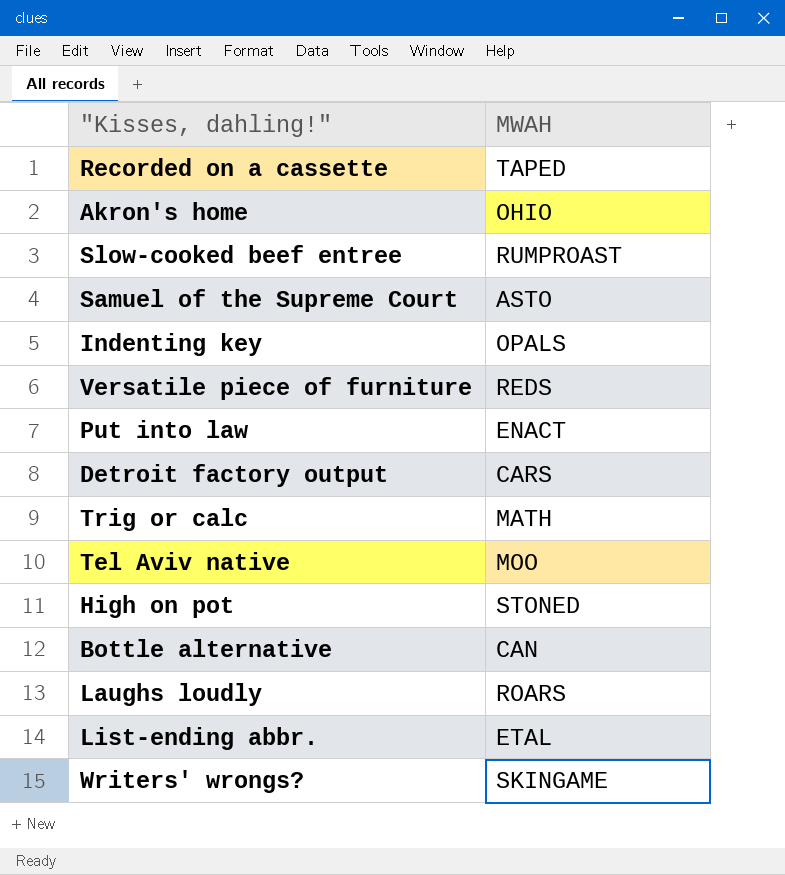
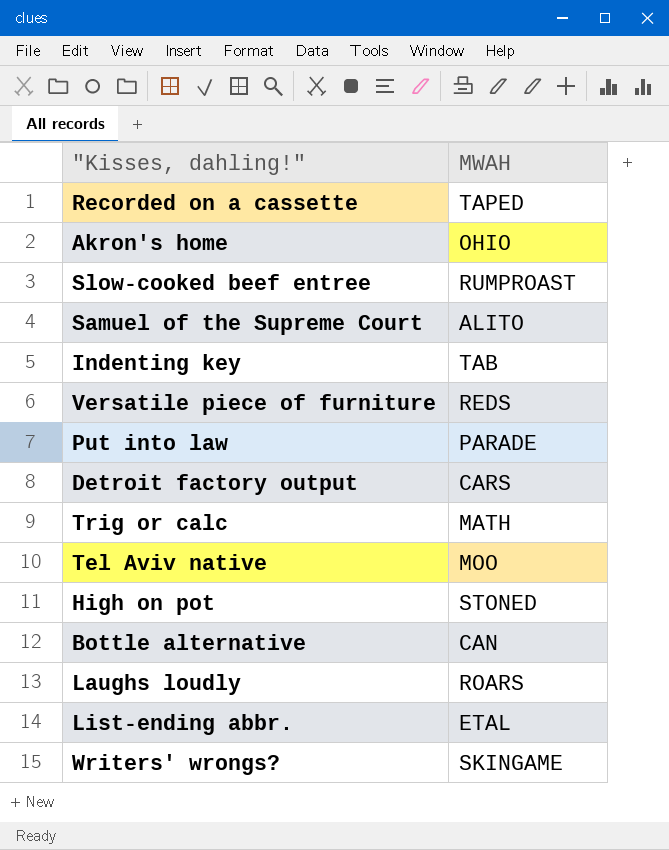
Samuel of the Supreme Court | MWAH: ASTO -> ALITO
Indenting key | MWAH: OPALS -> TAB
Put into law | MWAH: ENACT -> PARADE

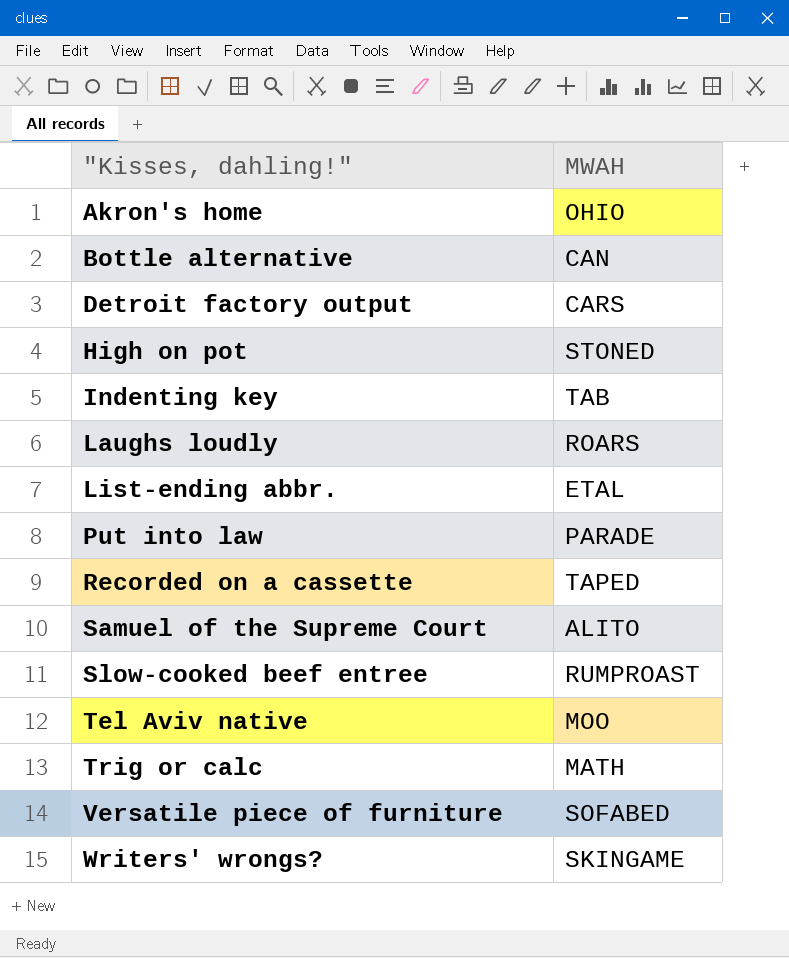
row order: none -> "Kisses, dahling!" ascending
Versatile piece of furniture | MWAH: REDS -> SOFABED

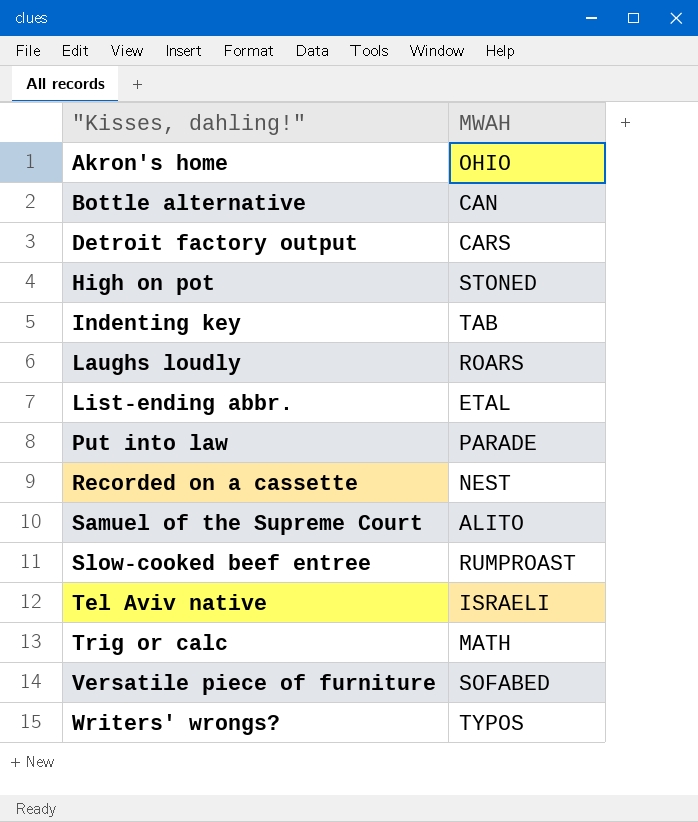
Recorded on a cassette | MWAH: TAPED -> NEST
Tel Aviv native | MWAH: MOO -> ISRAELI
Writers' wrongs? | MWAH: SKINGAME -> TYPOS

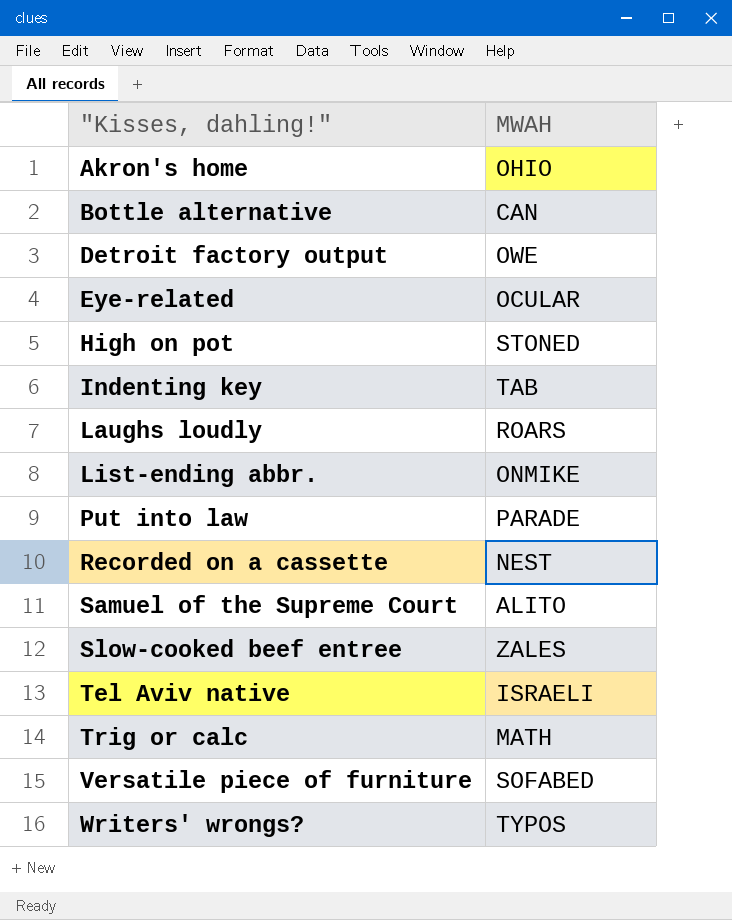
Detroit factory output | MWAH: CARS -> OWE
row Eye-related: none -> OCULAR
List-ending abbr. | MWAH: ETAL -> ONMIKE
Slow-cooked beef entree | MWAH: RUMPROAST -> ZALES

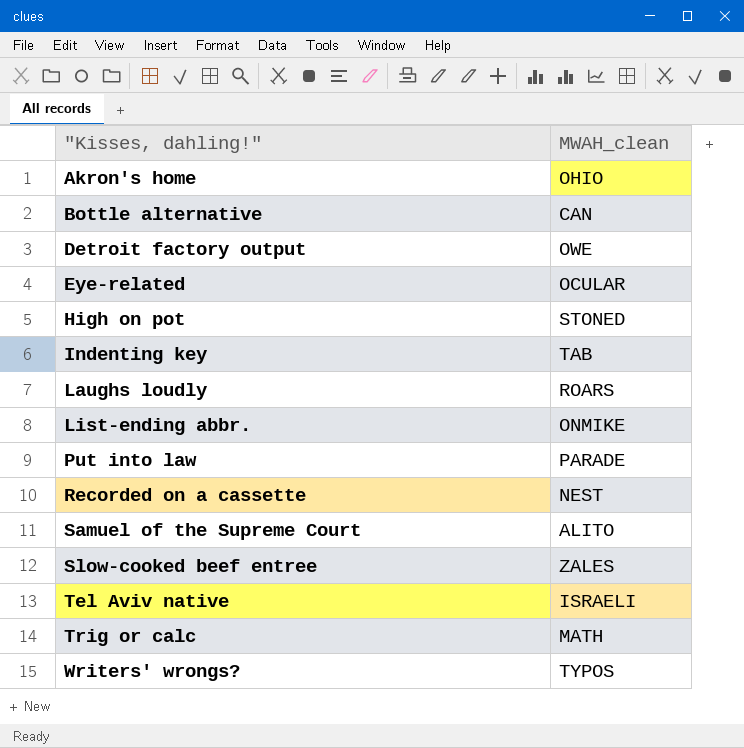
column name: MWAH -> MWAH_clean
row Versatile piece of furniture: SOFABED -> none

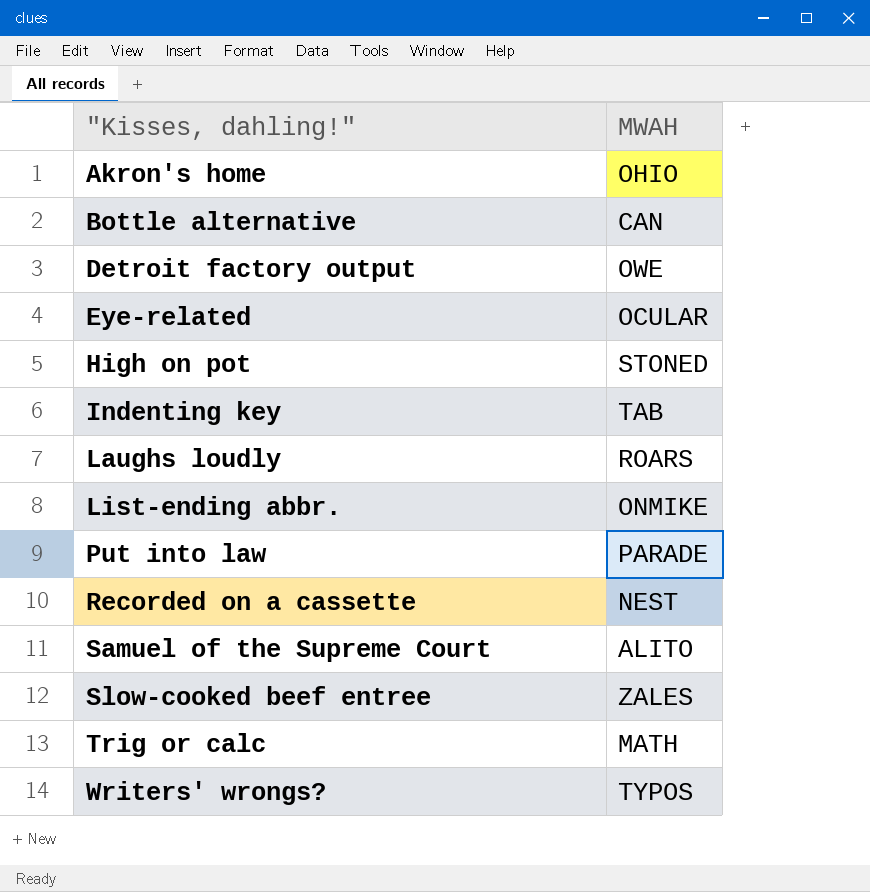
column name: MWAH_clean -> MWAH
row Tel Aviv native: ISRAELI -> none

